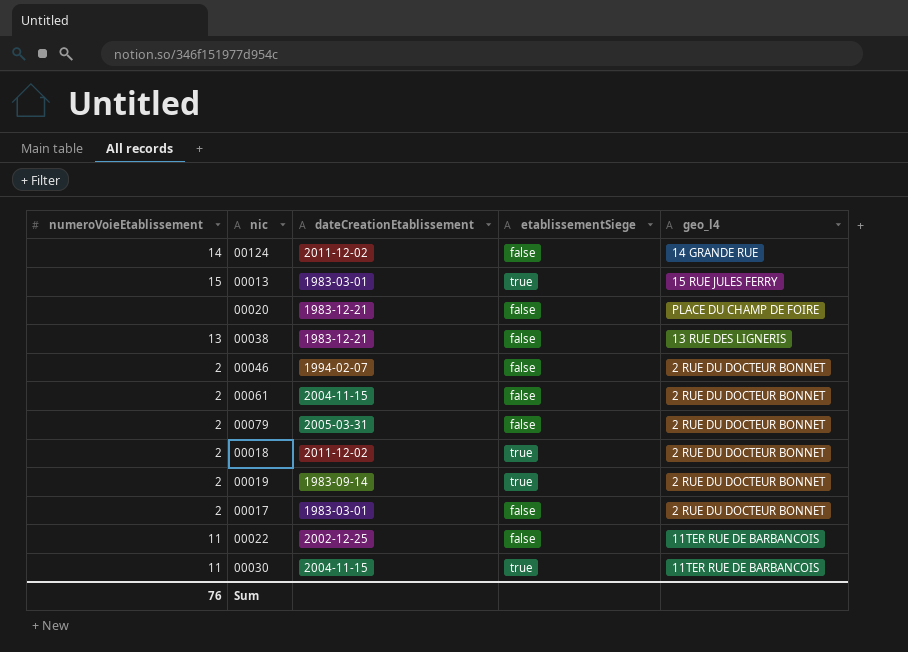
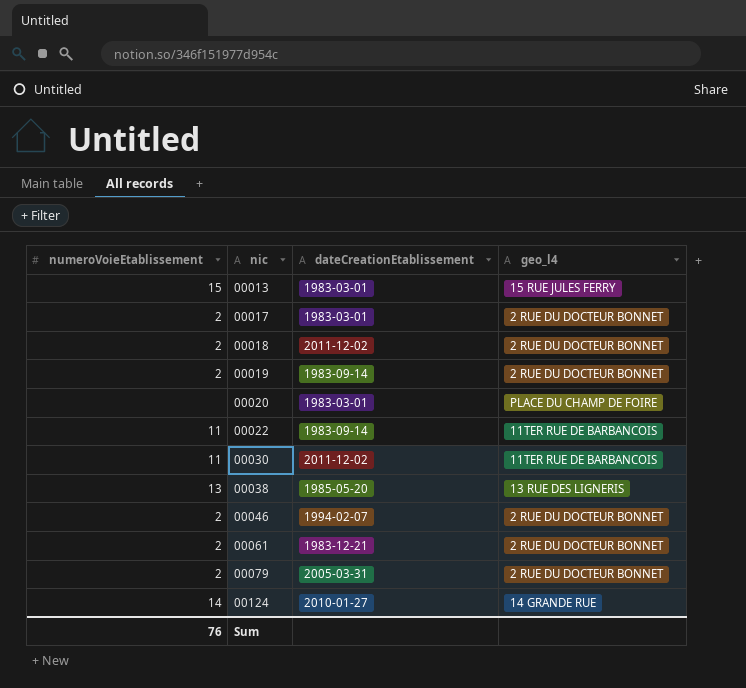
row order: none -> nic ascending
column etablissementSiege | position: 4 -> none
00020 | dateCreationEtablissement: 1983-12-21 -> 1983-03-01
00022 | dateCreationEtablissement: 2002-12-25 -> 1983-09-14
00030 | dateCreationEtablissement: 2004-11-15 -> 2011-12-02
00038 | dateCreationEtablissement: 1983-12-21 -> 1985-05-20
00061 | dateCreationEtablissement: 2004-11-15 -> 1983-12-21
00124 | dateCreationEtablissement: 2011-12-02 -> 2010-01-27

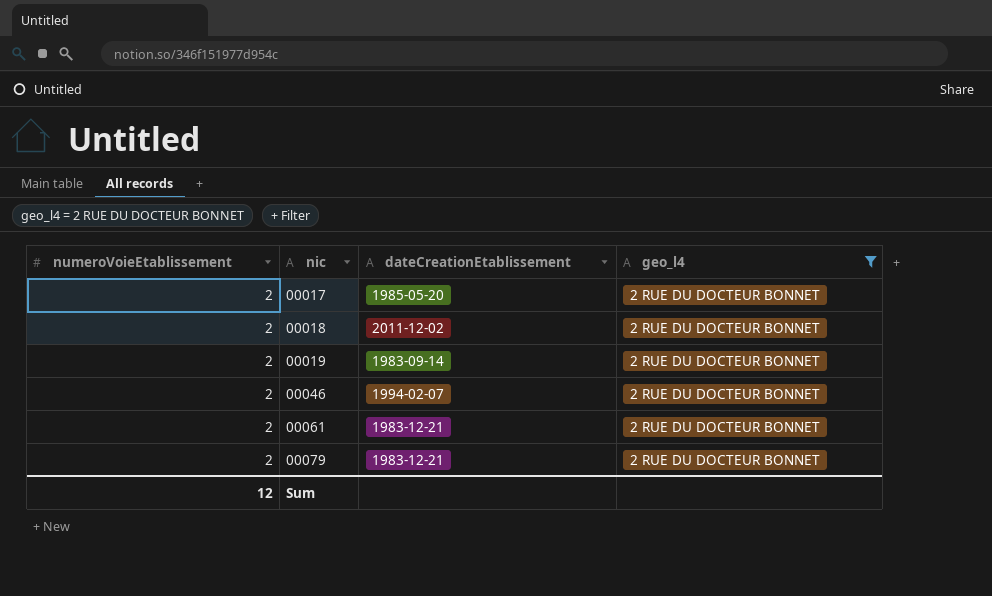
filter: none -> geo_l4 = 2 RUE DU DOCTEUR BONNET
00017 | dateCreationEtablissement: 1983-03-01 -> 1985-05-20
00079 | dateCreationEtablissement: 2005-03-31 -> 1983-12-21
Sum | numeroVoieEtablissement: 76 -> 12

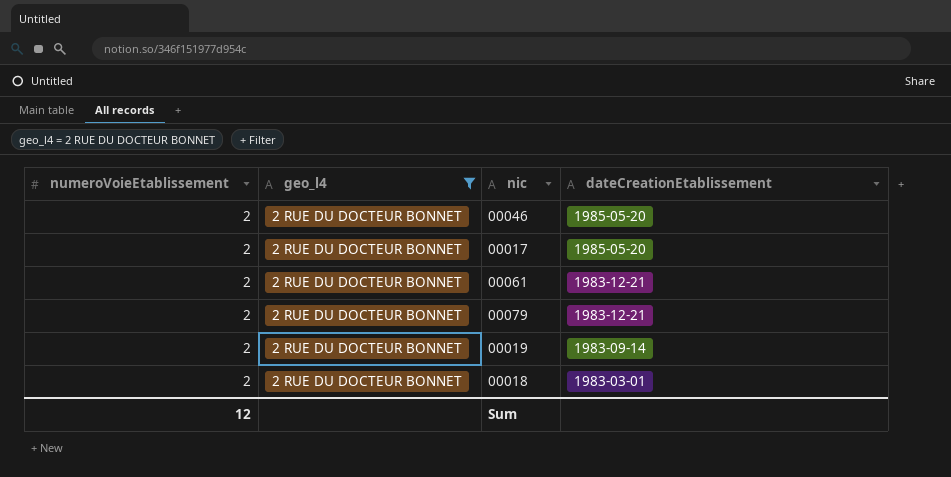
row order: nic ascending -> dateCreationEtablissement descending
column geo_l4 | position: 4 -> 2
00046 | dateCreationEtablissement: 1994-02-07 -> 1985-05-20
00018 | dateCreationEtablissement: 2011-12-02 -> 1983-03-01

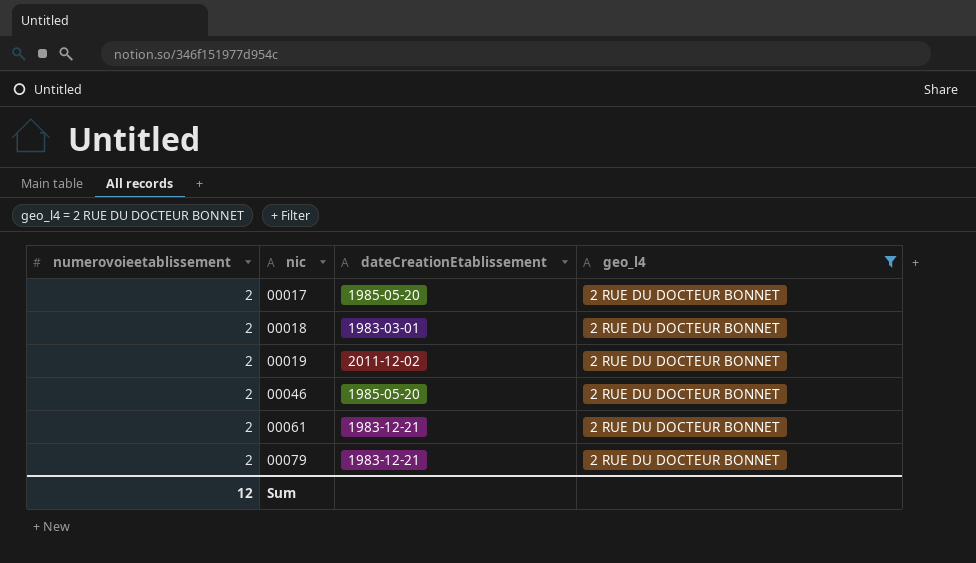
row order: dateCreationEtablissement descending -> nic ascending
column name: numeroVoieEtablissement -> numerovoieetablissement
column geo_l4 | position: 2 -> 4
00019 | dateCreationEtablissement: 1983-09-14 -> 2011-12-02

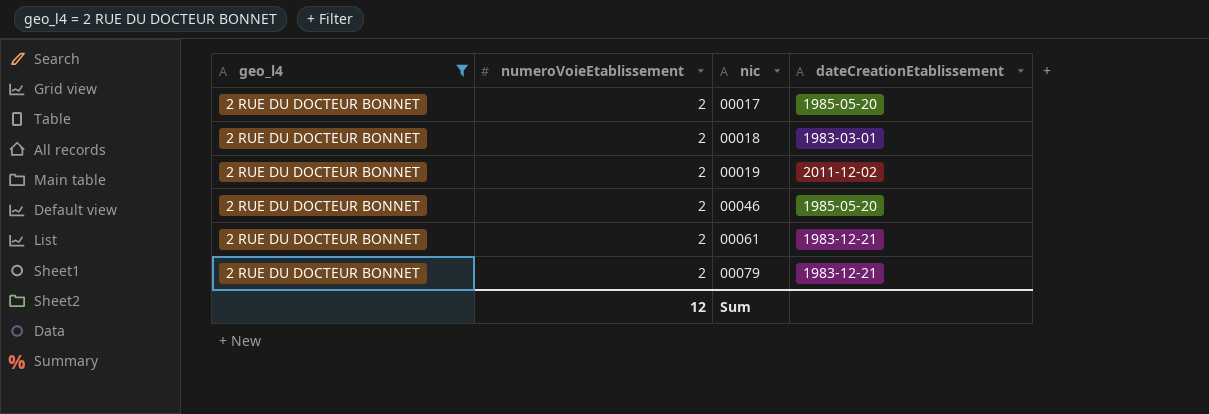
column geo_l4 | position: 4 -> 1
column name: numerovoieetablissement -> numeroVoieEtablissement

